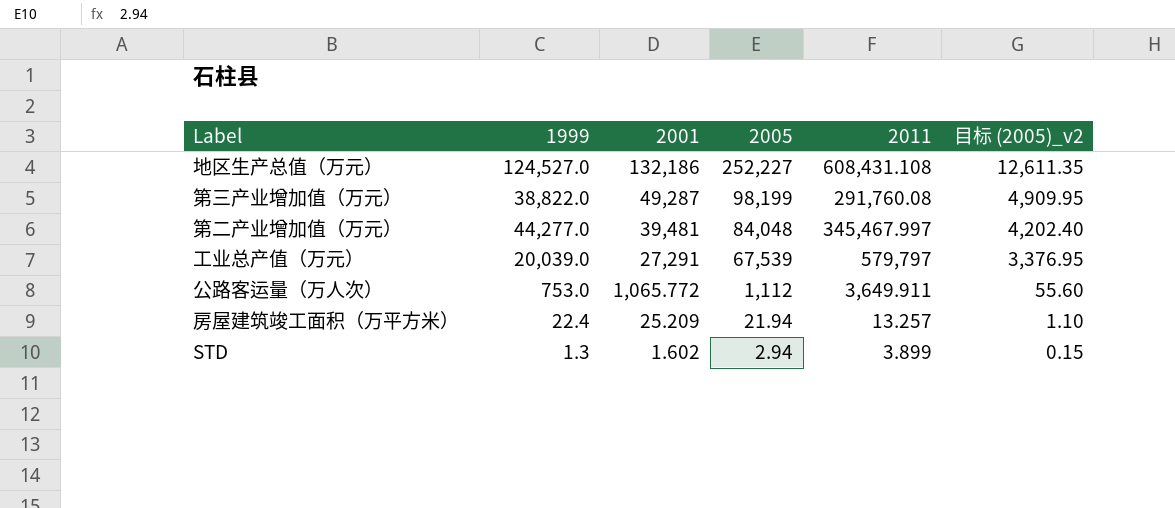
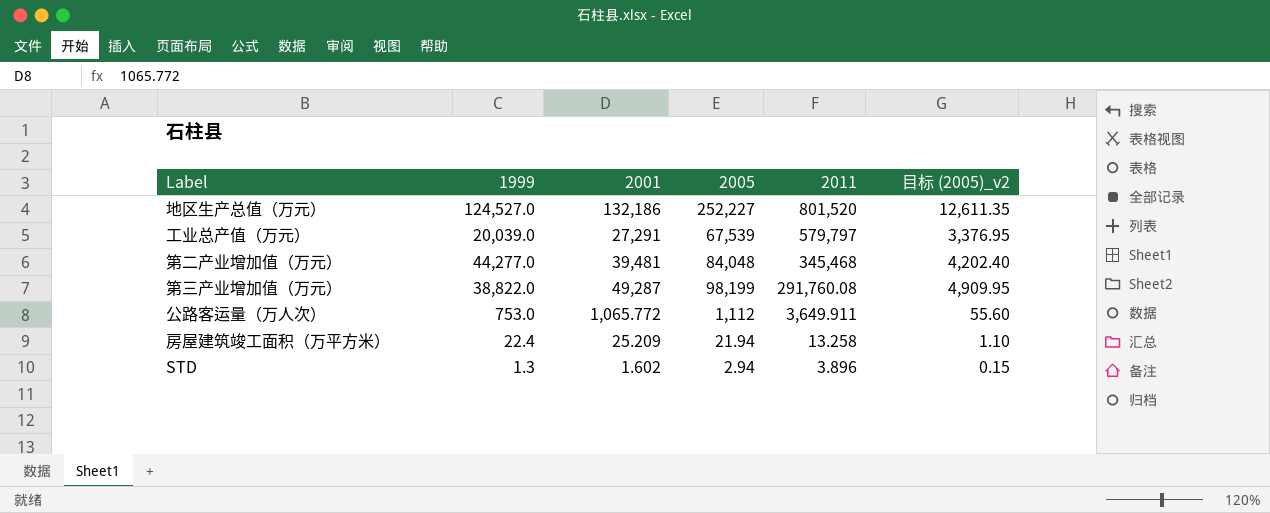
row order: 2001 descending -> 2011 descending
地区生产总值（万元） | 2011: 608,431.108 -> 801,520
第二产业增加值（万元） | 2011: 345,467.997 -> 345,468
房屋建筑竣工面积（万平方米） | 2011: 13.257 -> 13.258
STD | 2011: 3.899 -> 3.896

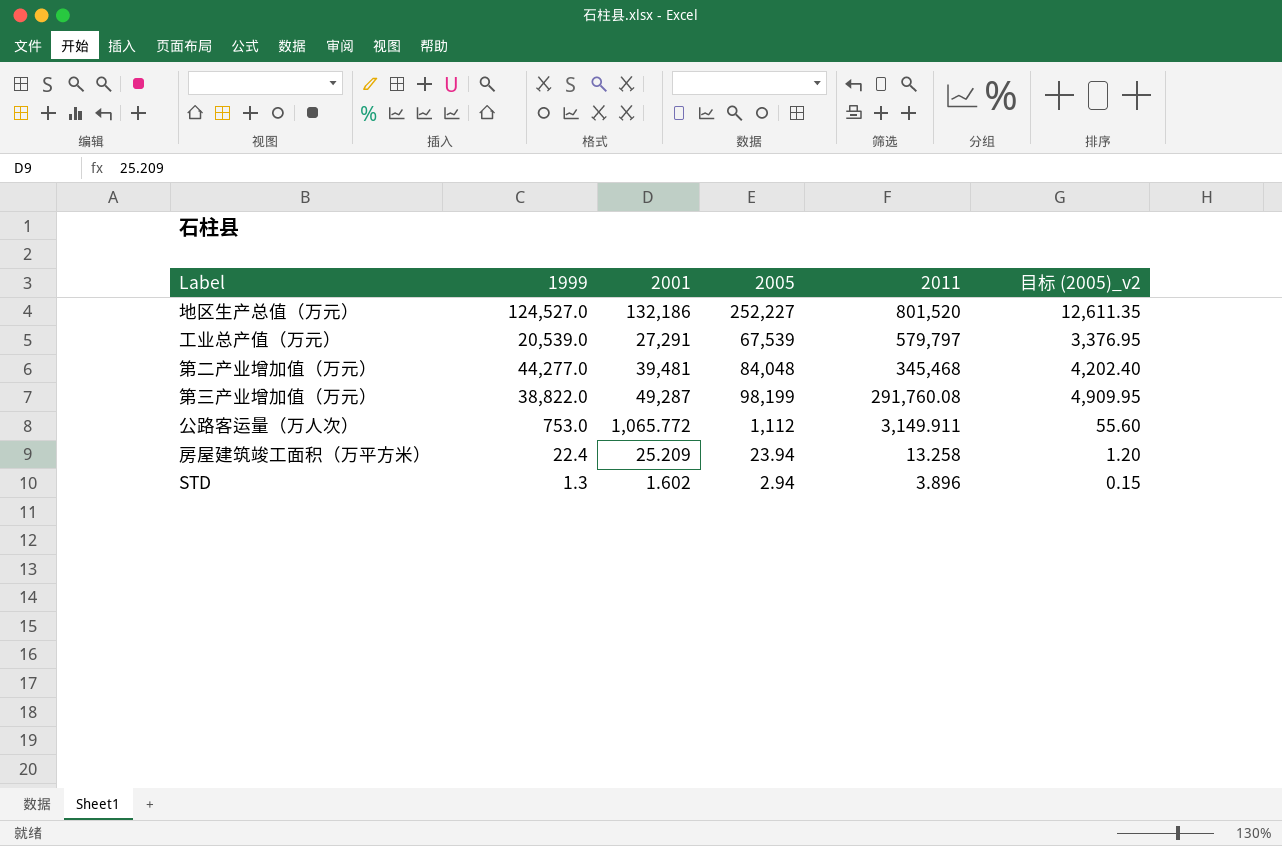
工业总产值（万元） | 1999: 20,039.0 -> 20,539.0
公路客运量（万人次） | 2011: 3,649.911 -> 3,149.911
房屋建筑竣工面积（万平方米） | 2005: 21.94 -> 23.94
房屋建筑竣工面积（万平方米） | 目标 (2005)_v2: 1.10 -> 1.20

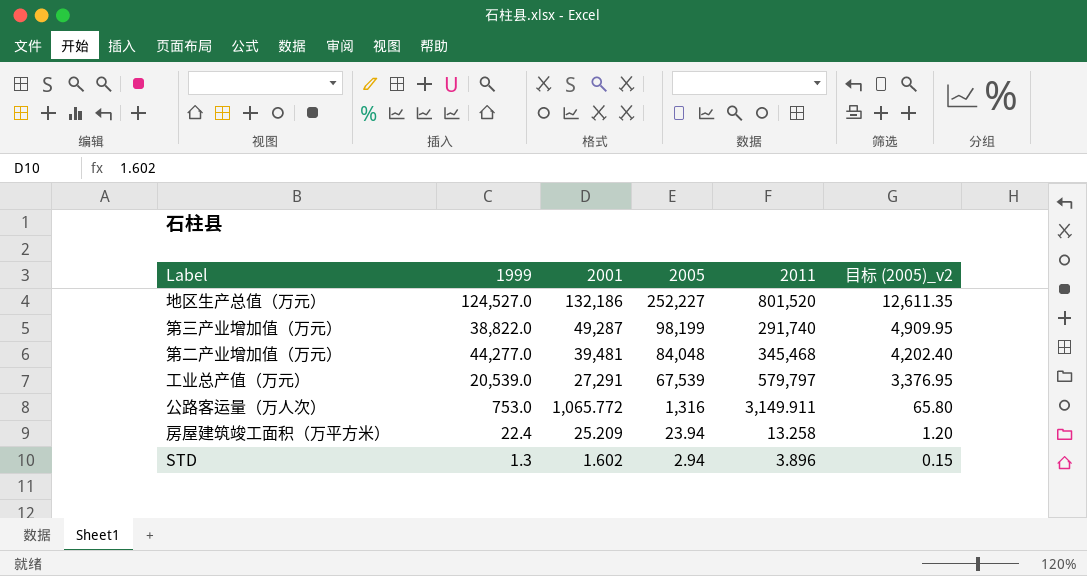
row order: 2011 descending -> 2001 descending
第三产业增加值（万元） | 2011: 291,760.08 -> 291,740
公路客运量（万人次） | 2005: 1,112 -> 1,316
公路客运量（万人次） | 目标 (2005)_v2: 55.60 -> 65.80

